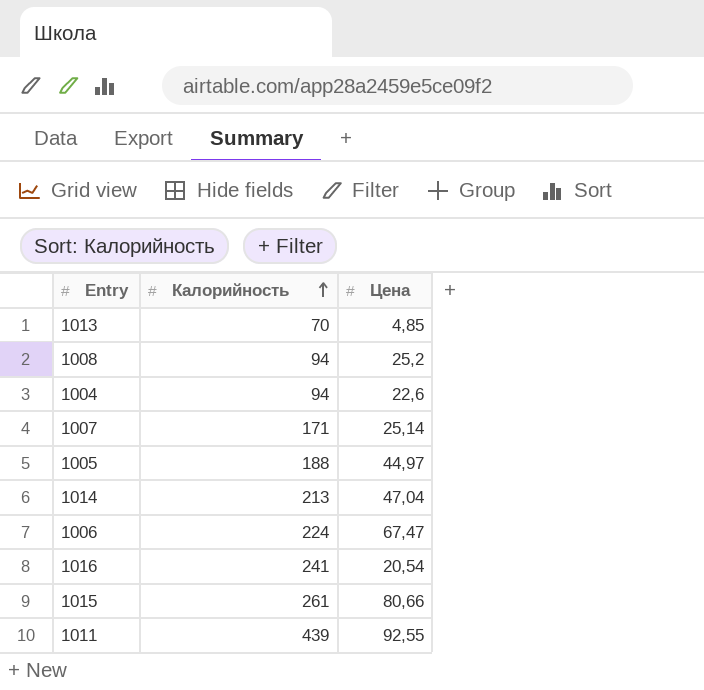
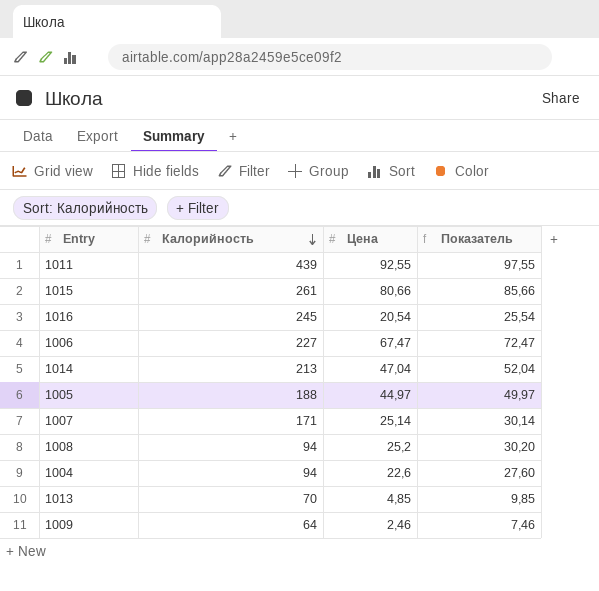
row order: Калорийность ascending -> Калорийность descending
column Показатель | formula: none -> [Цена] + 5
1016 | Калорийность: 241 -> 245
1006 | Калорийность: 224 -> 227
row 1009: none -> 64 | 2,46 | 7,46

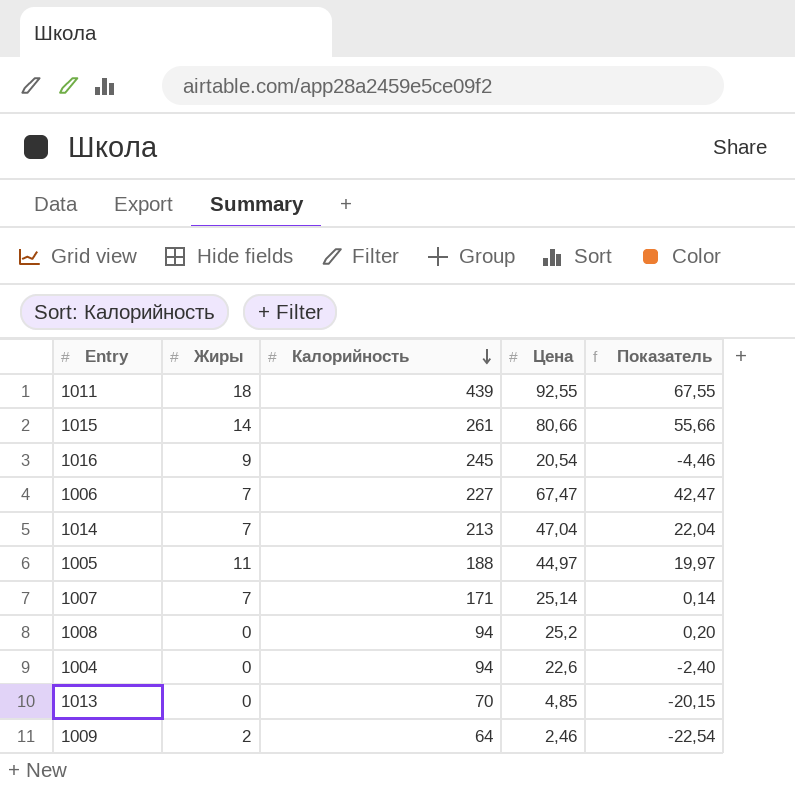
column Жиры | position: none -> 2
column Показатель | formula: [Цена] + 5 -> [Цена] - 25

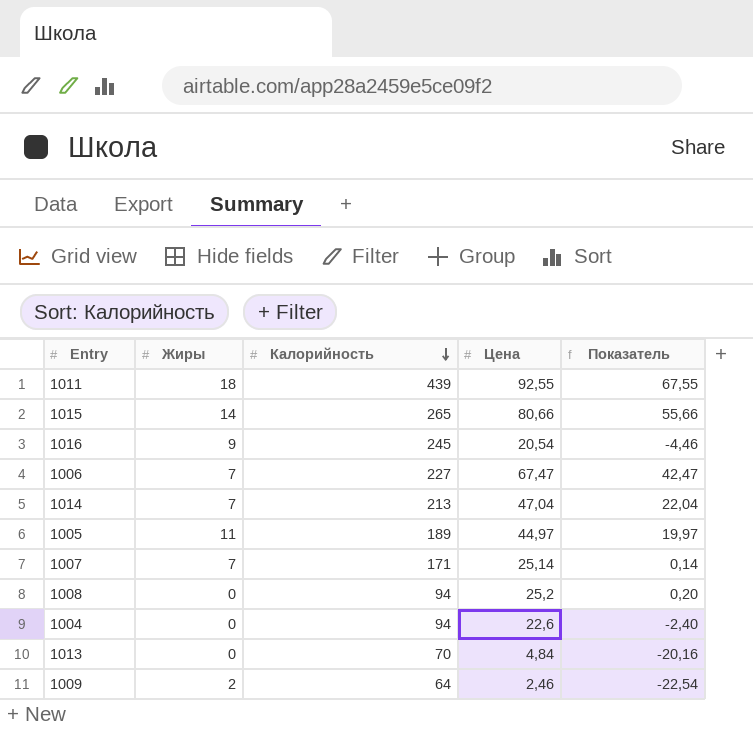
1015 | Калорийность: 261 -> 265
1005 | Калорийность: 188 -> 189
1013 | Цена: 4,85 -> 4,84
1013 | Показатель: -20,15 -> -20,16

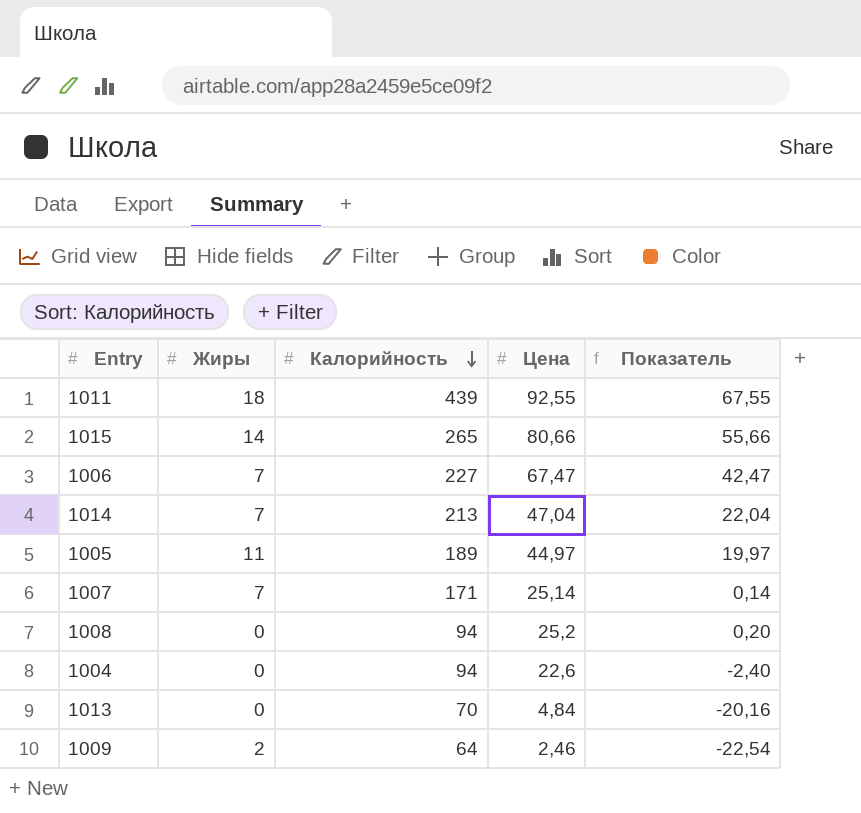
row 1016: 9 | 245 | 20,54 | -4,46 -> none

